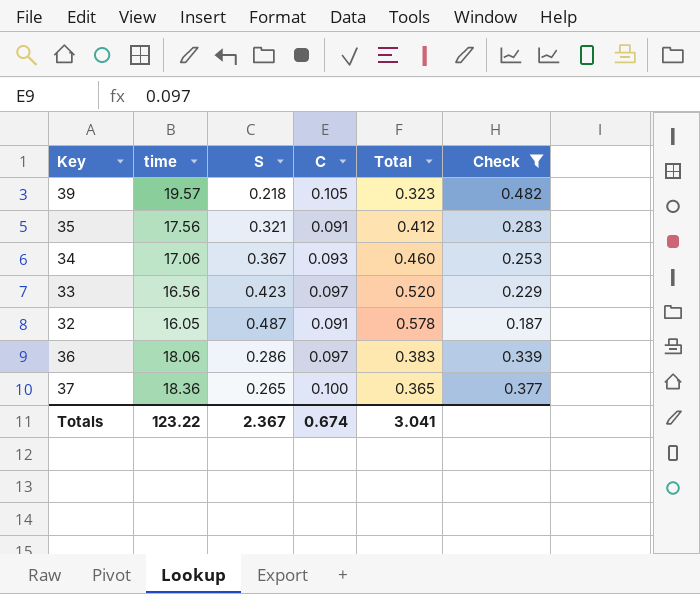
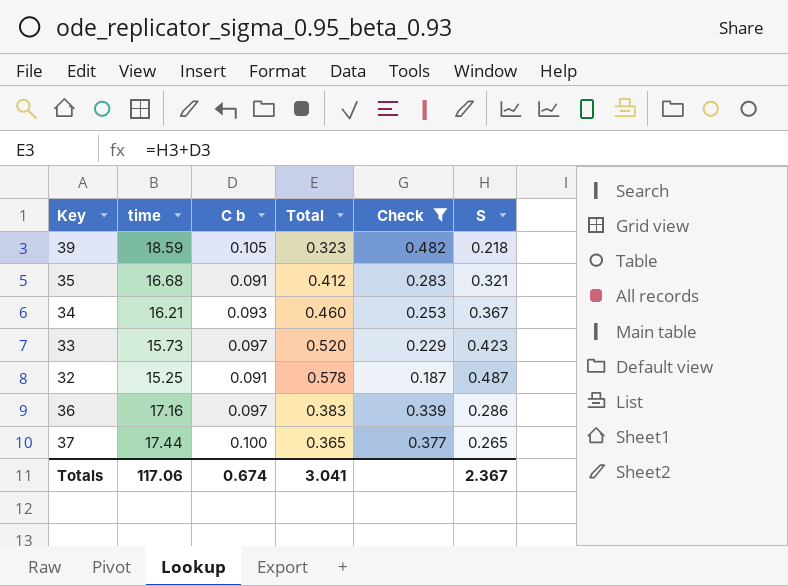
column name: C -> C b
column S | position: 3 -> 6
39 | time: 19.57 -> 18.59
35 | time: 17.56 -> 16.68
34 | time: 17.06 -> 16.21
33 | time: 16.56 -> 15.73
32 | time: 16.05 -> 15.25
36 | time: 18.06 -> 17.16
37 | time: 18.36 -> 17.44
Totals | time: 123.22 -> 117.06

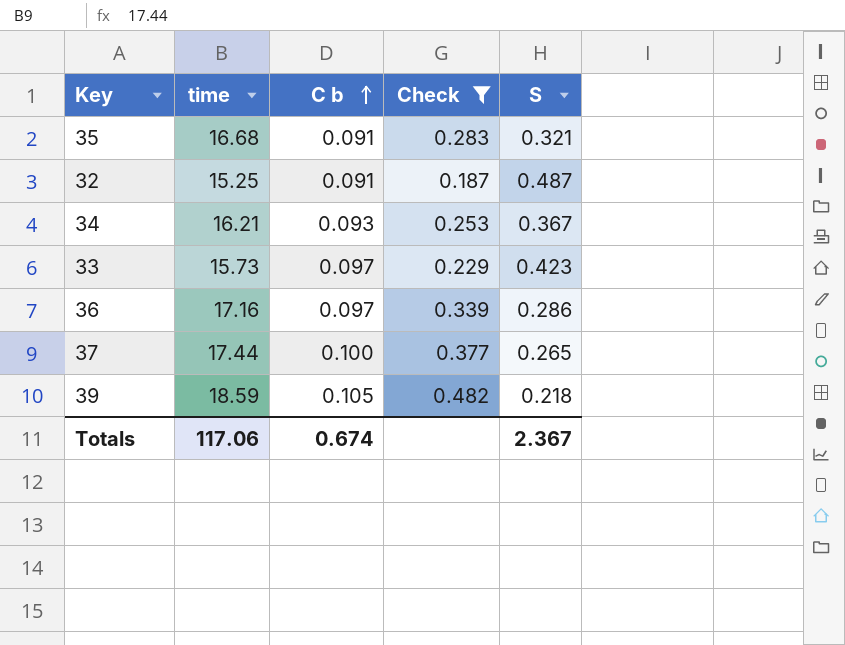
row order: none -> C b ascending
column Total | formula: [C b] + [S] -> none

